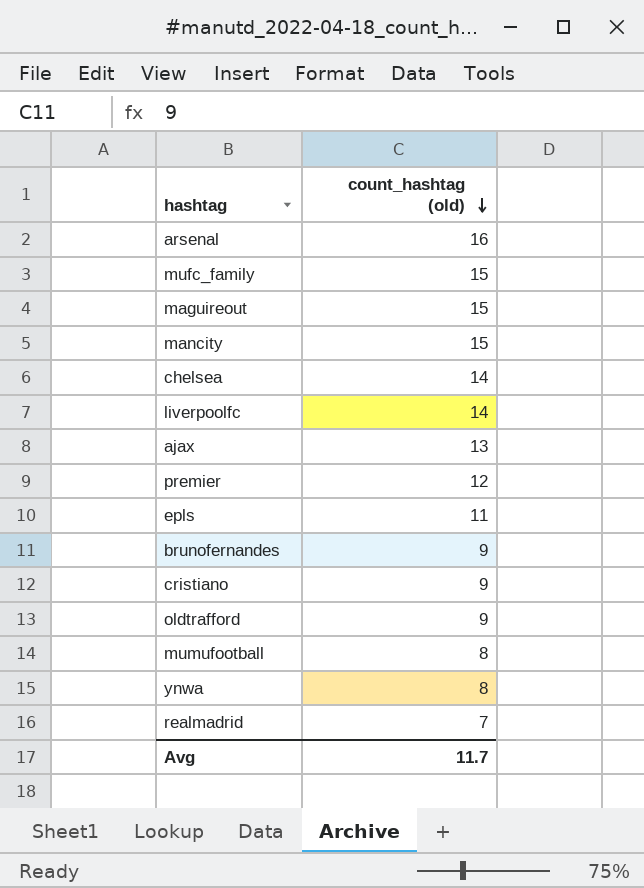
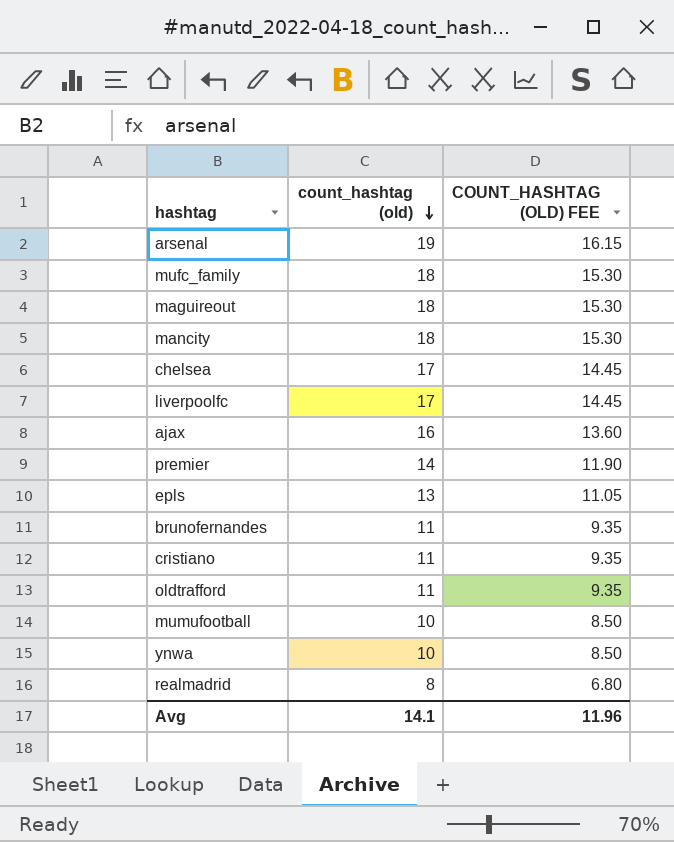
column COUNT_HASHTAG (OLD) FEE | formula: none -> [count_hashtag (old)] * 0.85
arsenal | count_hashtag (old): 16 -> 19
mufc_family | count_hashtag (old): 15 -> 18
maguireout | count_hashtag (old): 15 -> 18
mancity | count_hashtag (old): 15 -> 18
chelsea | count_hashtag (old): 14 -> 17
liverpoolfc | count_hashtag (old): 14 -> 17
ajax | count_hashtag (old): 13 -> 16
premier | count_hashtag (old): 12 -> 14
epls | count_hashtag (old): 11 -> 13
brunofernandes | count_hashtag (old): 9 -> 11
cristiano | count_hashtag (old): 9 -> 11
oldtrafford | count_hashtag (old): 9 -> 11
mumufootball | count_hashtag (old): 8 -> 10
ynwa | count_hashtag (old): 8 -> 10
realmadrid | count_hashtag (old): 7 -> 8
Avg | count_hashtag (old): 11.7 -> 14.1

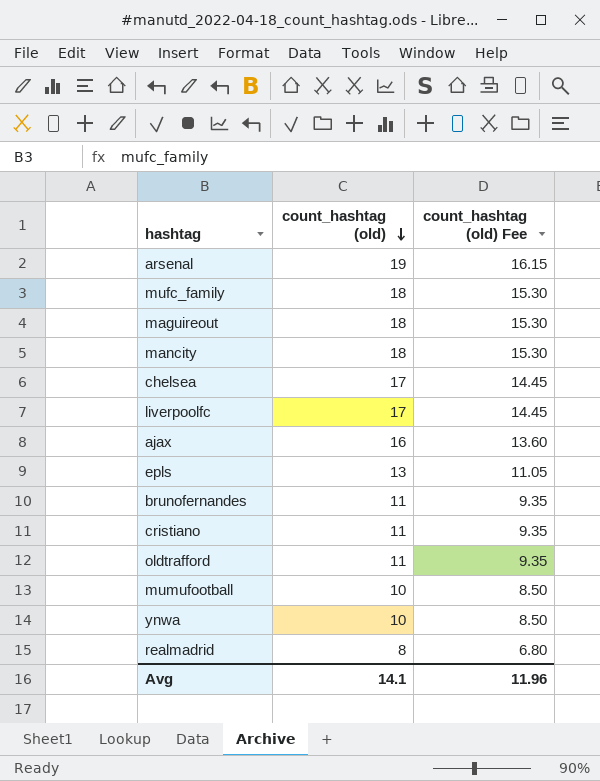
column name: COUNT_HASHTAG (OLD) FEE -> count_hashtag (old) Fee
row premier: 14 | 11.90 -> none

